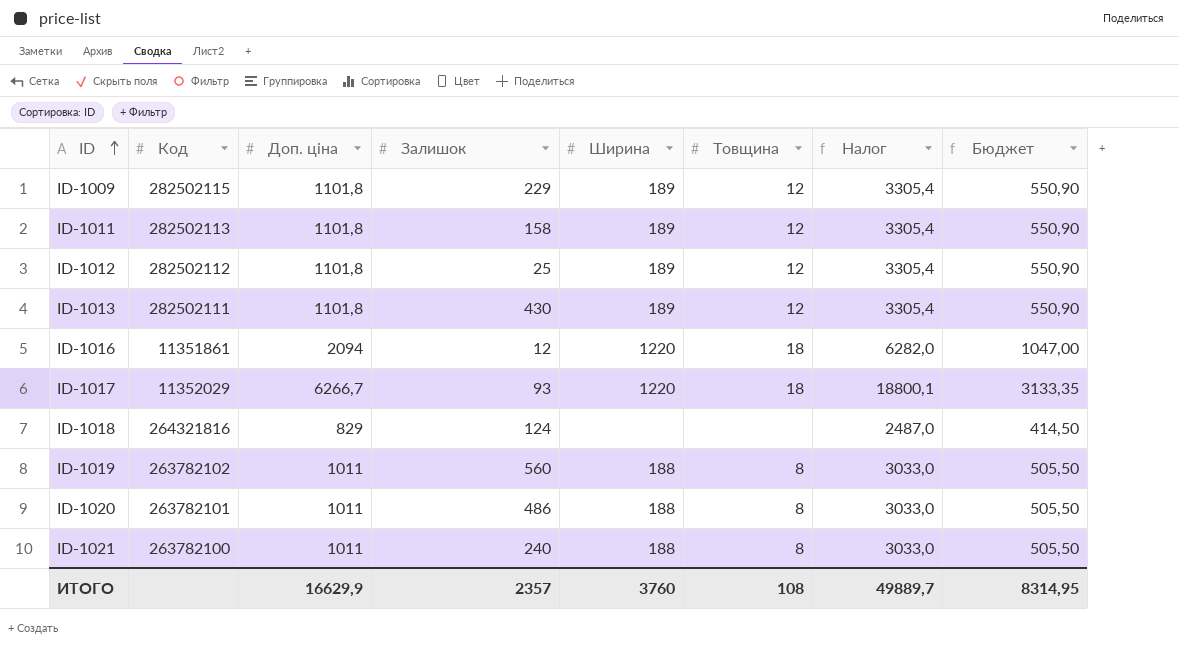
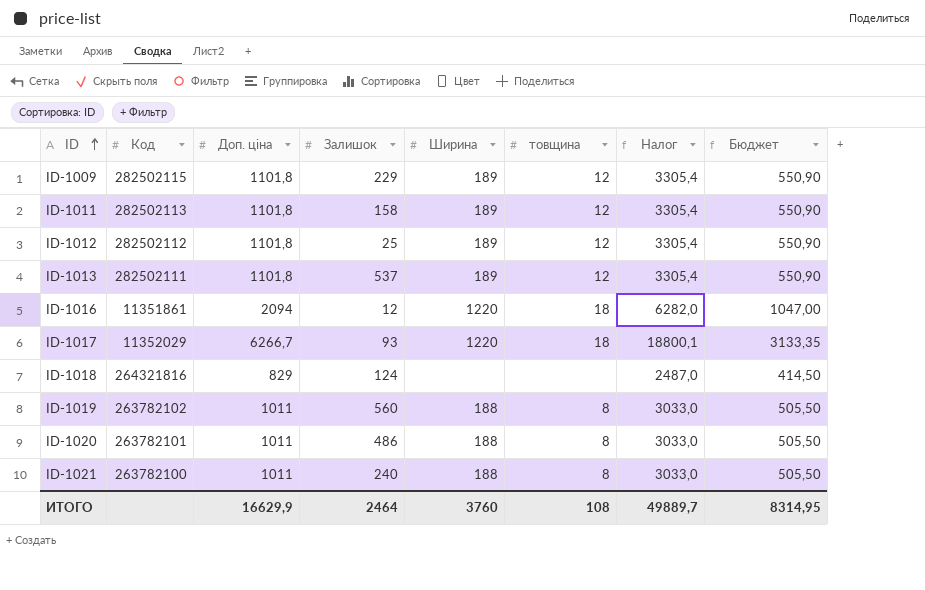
column name: Товщина -> товщина
ID-1013 | Залишок: 430 -> 537
ИТОГО | Залишок: 2357 -> 2464

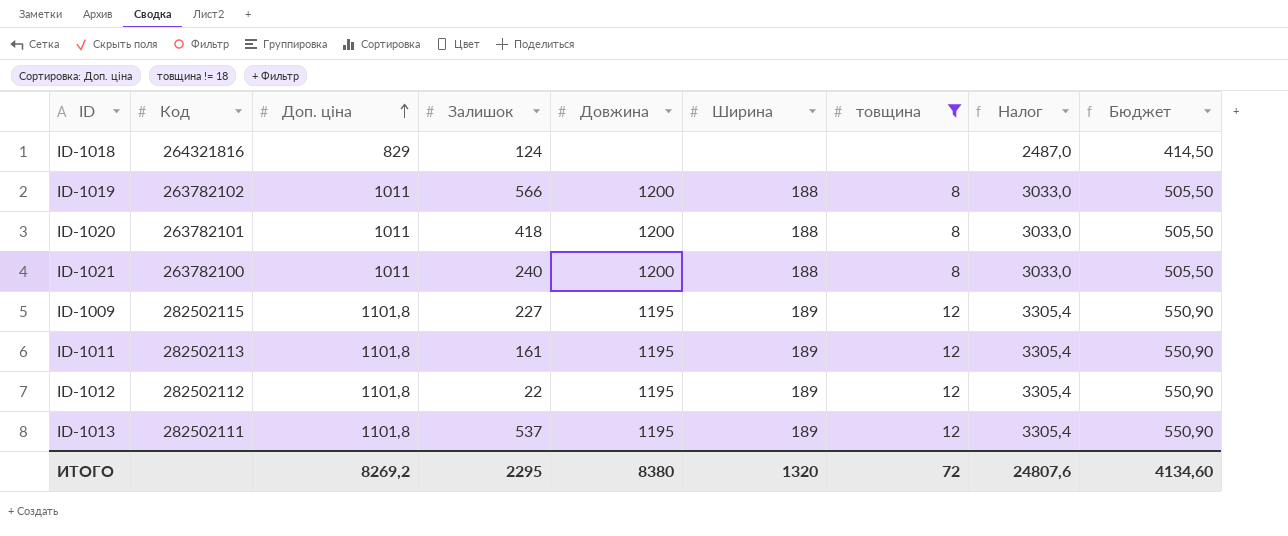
filter: none -> товщина != 18
row order: ID ascending -> Доп. ціна ascending
column Довжина | position: none -> 5
ID-1019 | Залишок: 560 -> 566
ID-1020 | Залишок: 486 -> 418
ID-1009 | Залишок: 229 -> 227
ID-1011 | Залишок: 158 -> 161
ID-1012 | Залишок: 25 -> 22
ИТОГО | Доп. ціна: 16629,9 -> 8269,2
ИТОГО | Залишок: 2464 -> 2295
ИТОГО | Ширина: 3760 -> 1320
ИТОГО | товщина: 108 -> 72
ИТОГО | Налог: 49889,7 -> 24807,6
ИТОГО | Бюджет: 8314,95 -> 4134,60

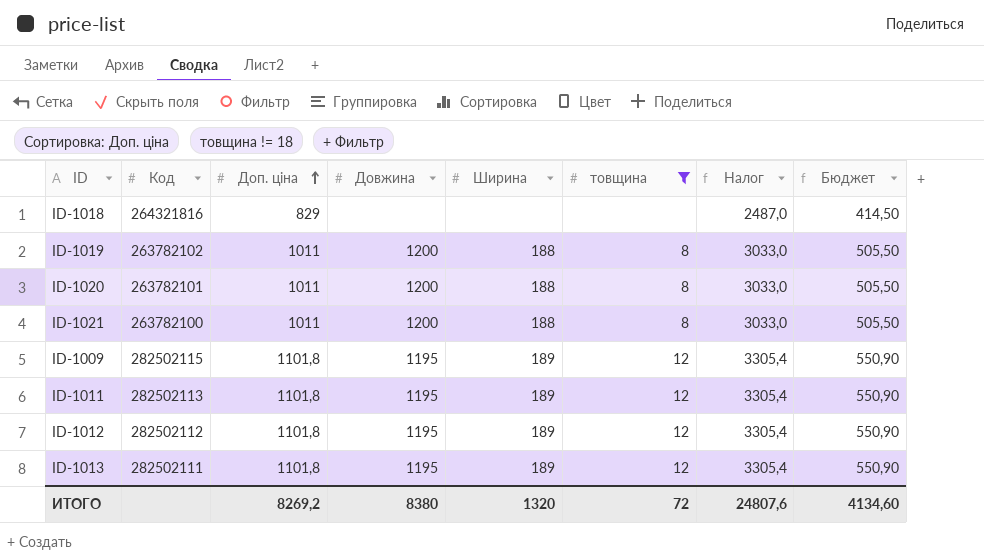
column Залишок | position: 4 -> none

